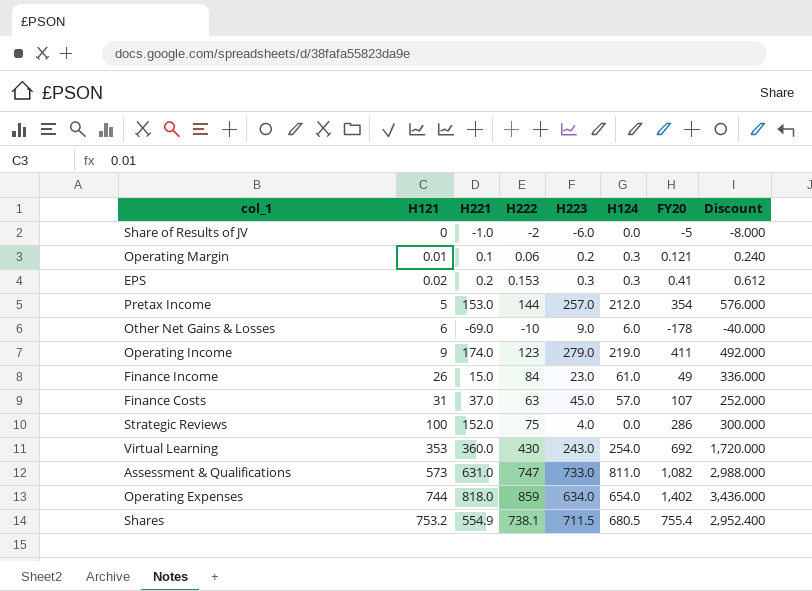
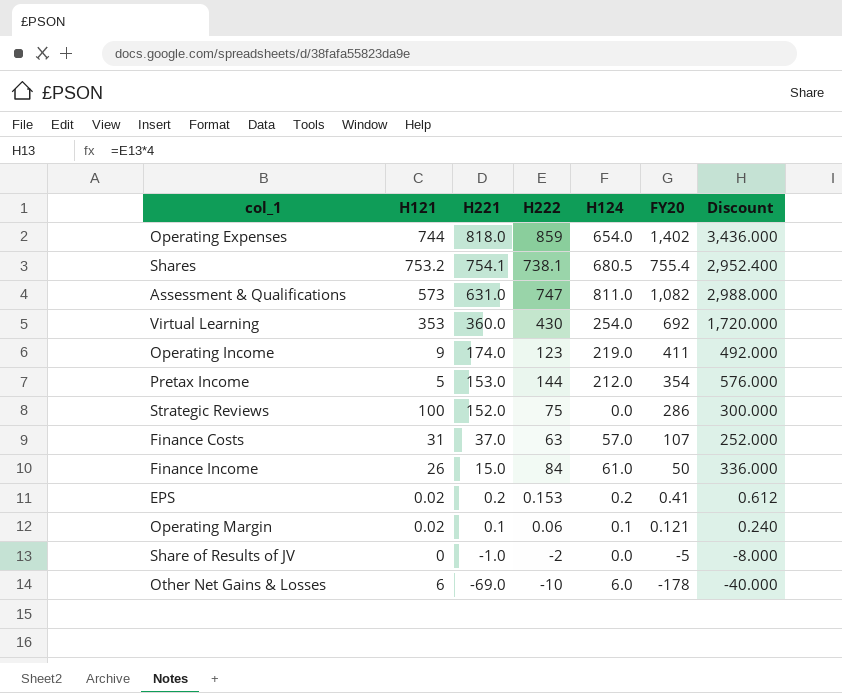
row order: H121 ascending -> H221 descending
column H223 | position: 5 -> none
Shares | H221: 554.9 -> 754.1
Finance Income | FY20: 49 -> 50
EPS | H124: 0.3 -> 0.2
Operating Margin | H121: 0.01 -> 0.02
Operating Margin | H124: 0.3 -> 0.1

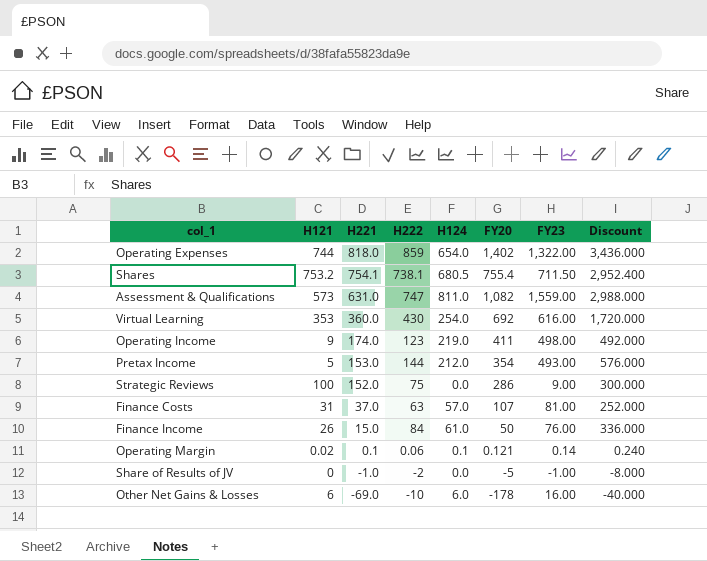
column FY23 | position: none -> 7
row EPS: 0.02 | 0.2 | 0.153 | 0.2 | 0.41 | 0.612 -> none

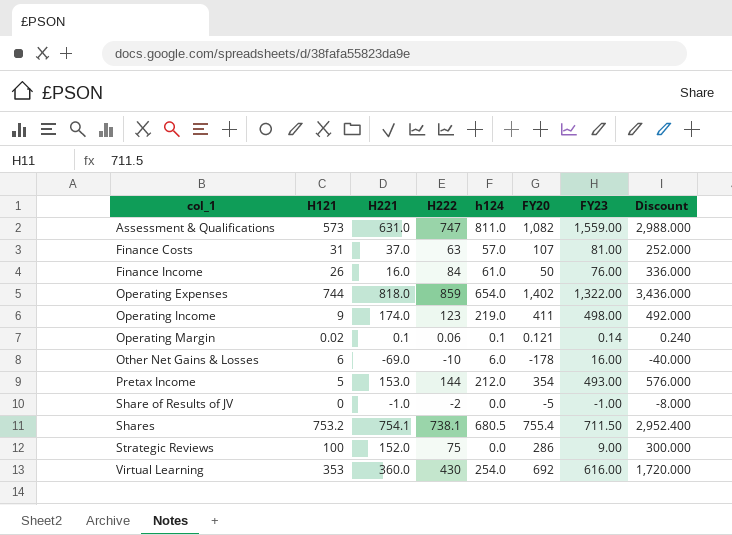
row order: H221 descending -> col_1 ascending
column name: H124 -> h124
Finance Income | H221: 15.0 -> 16.0

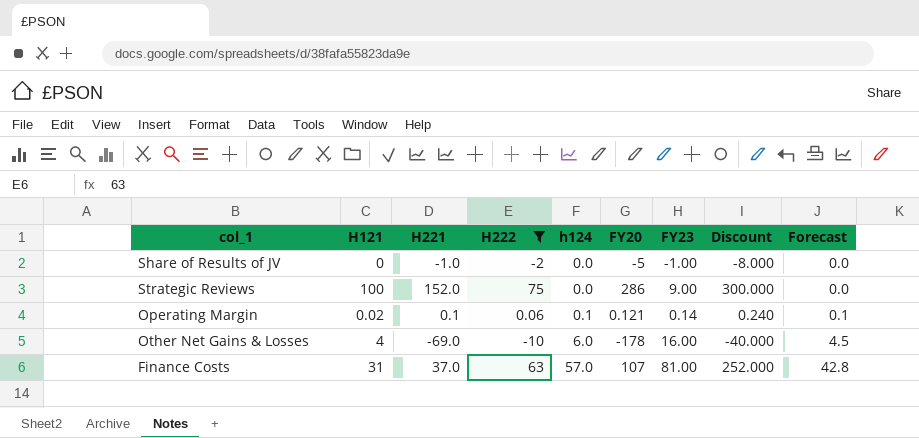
filter: none -> H222 <= 75
row order: col_1 ascending -> h124 ascending
column Forecast | formula: none -> [h124] * 0.75
Other Net Gains & Losses | H121: 6 -> 4

